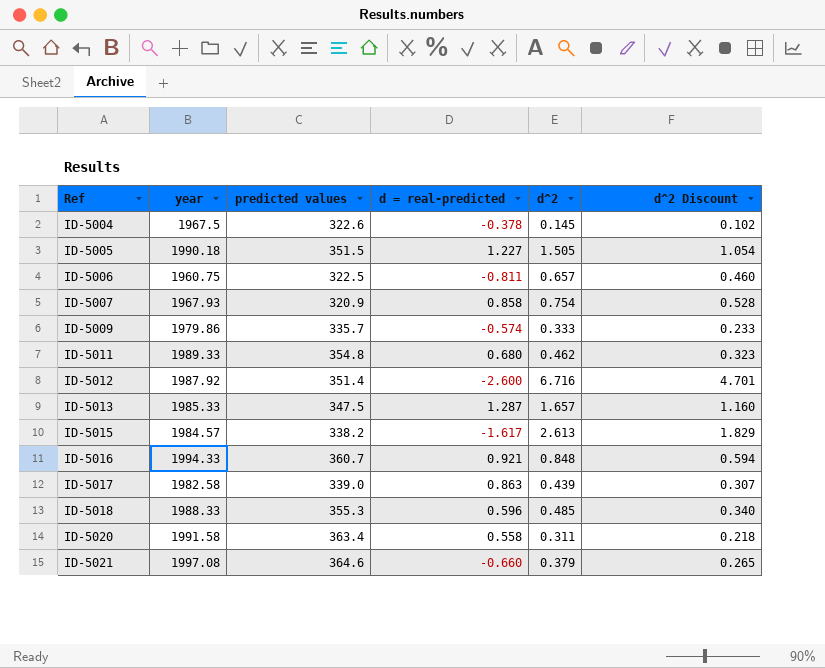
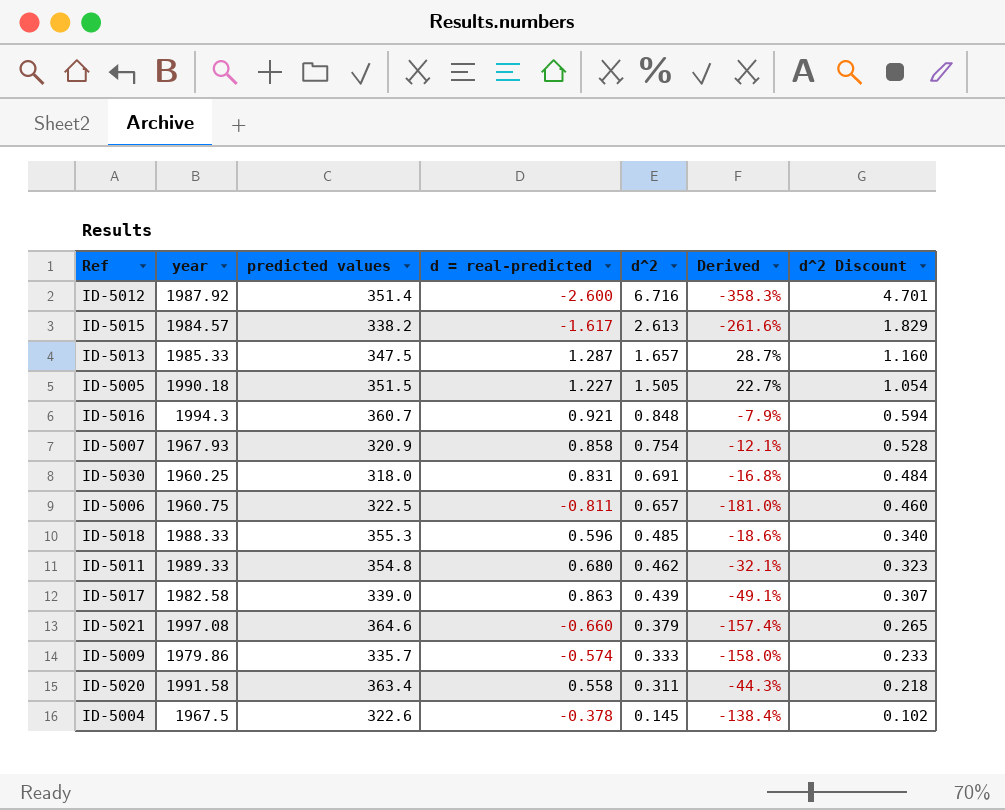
row order: Ref ascending -> d^2 descending
column Derived | formula: none -> ([d^2] - [d = real-predicted]) / [d = real-predicted]
ID-5016 | year: 1994.33 -> 1994.3
row ID-5030: none -> 1960.25 | 318.0 | 0.831 | 0.691 | -16.8% | 0.484

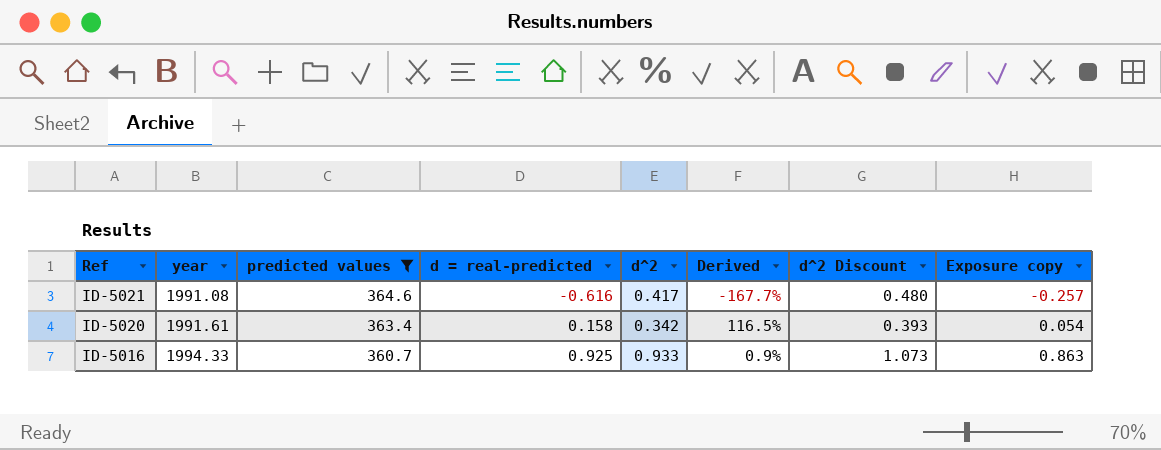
filter: none -> predicted values >= 360.7
row order: d^2 descending -> Ref descending
column d^2 Discount | formula: [d^2] * 0.7 -> [d^2] * 1.15
column Exposure copy | formula: none -> [d = real-predicted] * [d^2]
ID-5021 | year: 1997.08 -> 1991.08
ID-5021 | d = real-predicted: -0.660 -> -0.616
ID-5021 | d^2: 0.379 -> 0.417
ID-5021 | Derived: -157.4% -> -167.7%
ID-5020 | year: 1991.58 -> 1991.61
ID-5020 | d = real-predicted: 0.558 -> 0.158
ID-5020 | d^2: 0.311 -> 0.342
ID-5020 | Derived: -44.3% -> 116.5%
ID-5016 | year: 1994.3 -> 1994.33
ID-5016 | d = real-predicted: 0.921 -> 0.925
ID-5016 | d^2: 0.848 -> 0.933
ID-5016 | Derived: -7.9% -> 0.9%

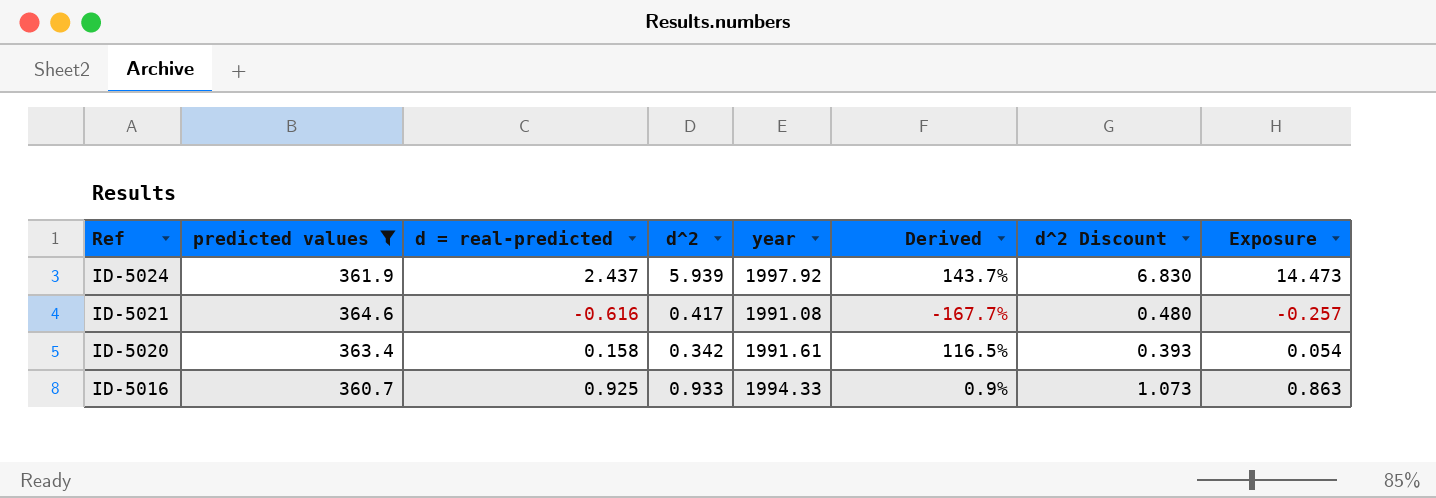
column year | position: 2 -> 5
column name: Exposure copy -> Exposure
row ID-5024: none -> 361.9 | 2.437 | 5.939 | 1997.92 | 143.7% | 6.830 | 14.473

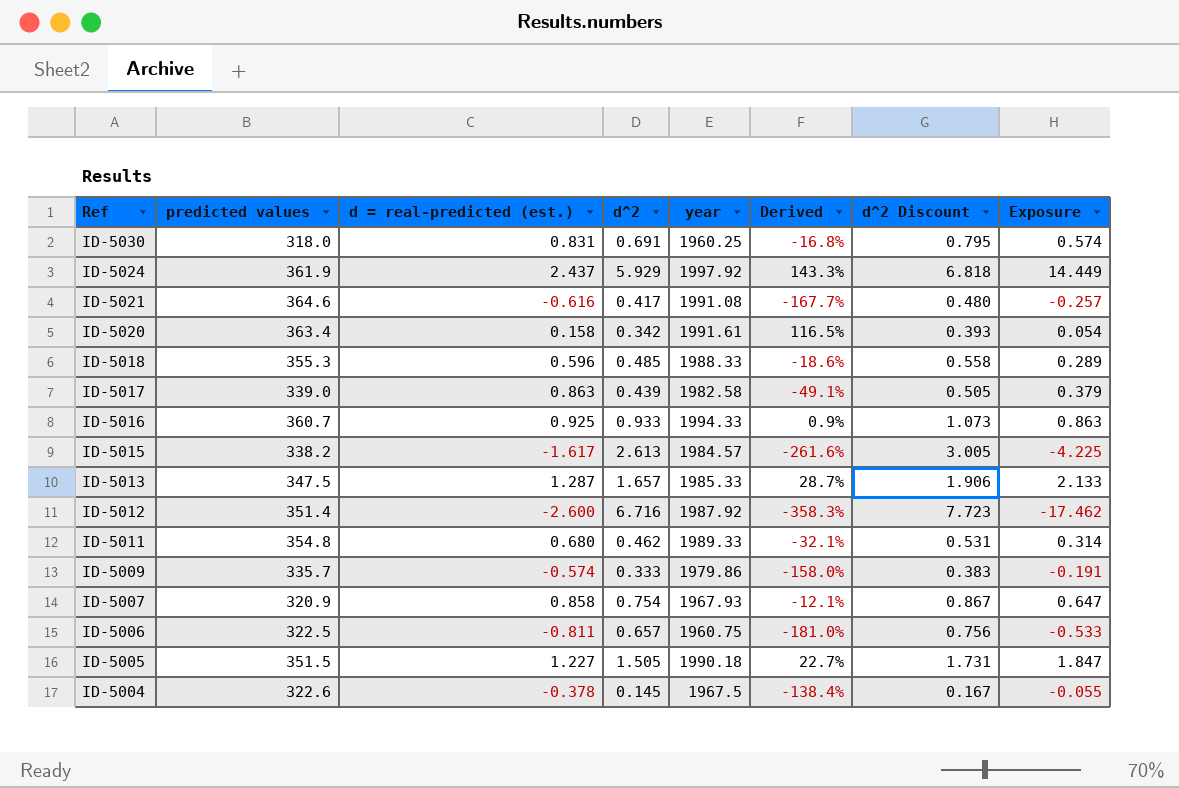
filter: predicted values >= 360.7 -> none
column name: d = real-predicted -> d = real-predicted (est.)
ID-5024 | d^2: 5.939 -> 5.929
ID-5024 | Derived: 143.7% -> 143.3%
ID-5024 | d^2 Discount: 6.830 -> 6.818
ID-5024 | Exposure: 14.473 -> 14.449

